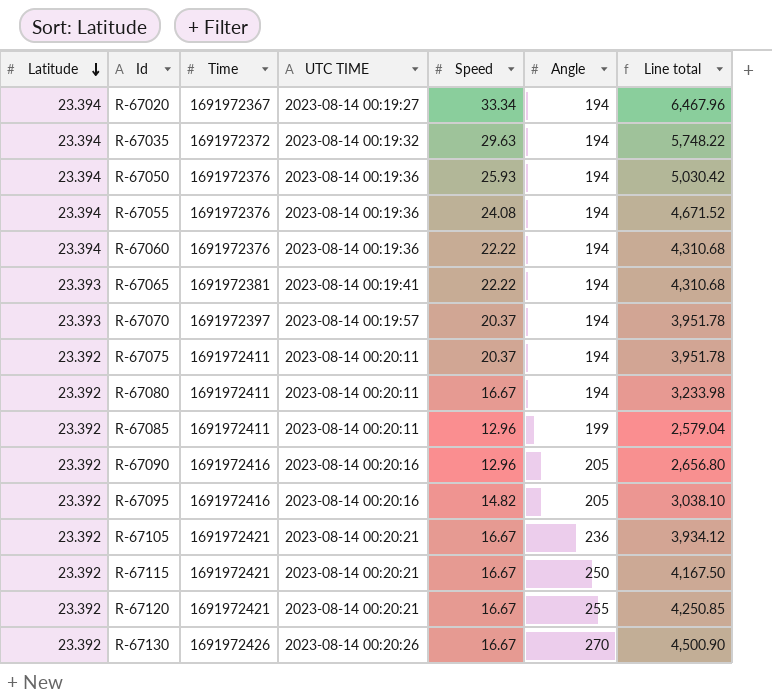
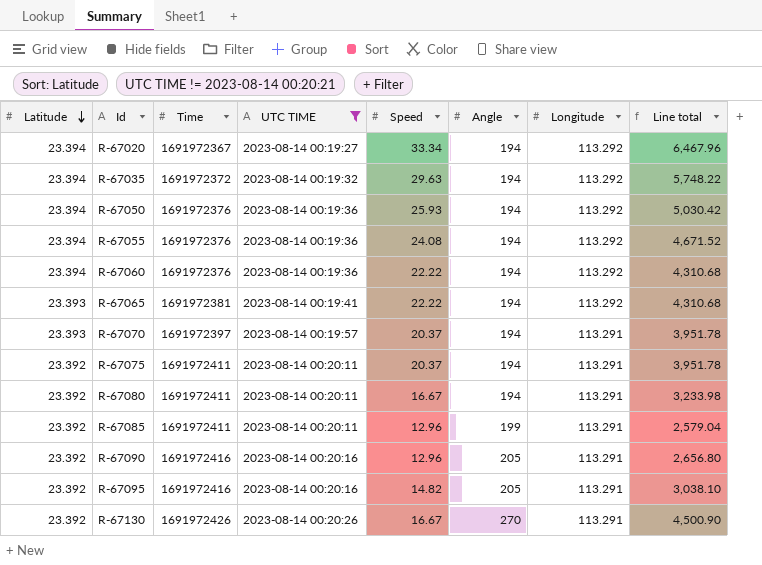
filter: none -> UTC TIME != 2023-08-14 00:20:21
column Longitude | position: none -> 7

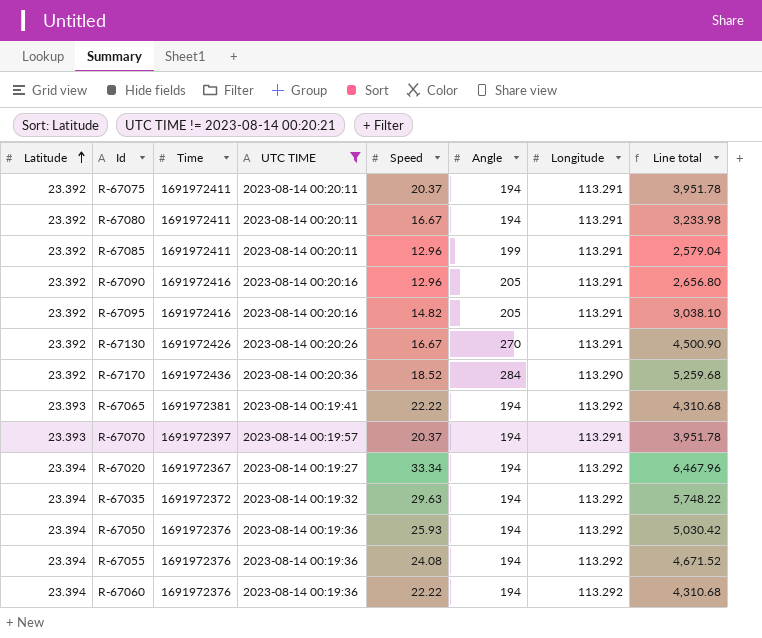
row order: Latitude descending -> Latitude ascending
row R-67170: none -> 23.392 | 1691972436 | 2023-08-14 00:20:36 | 18.52 | 284 | 113.290 | 5,259.68

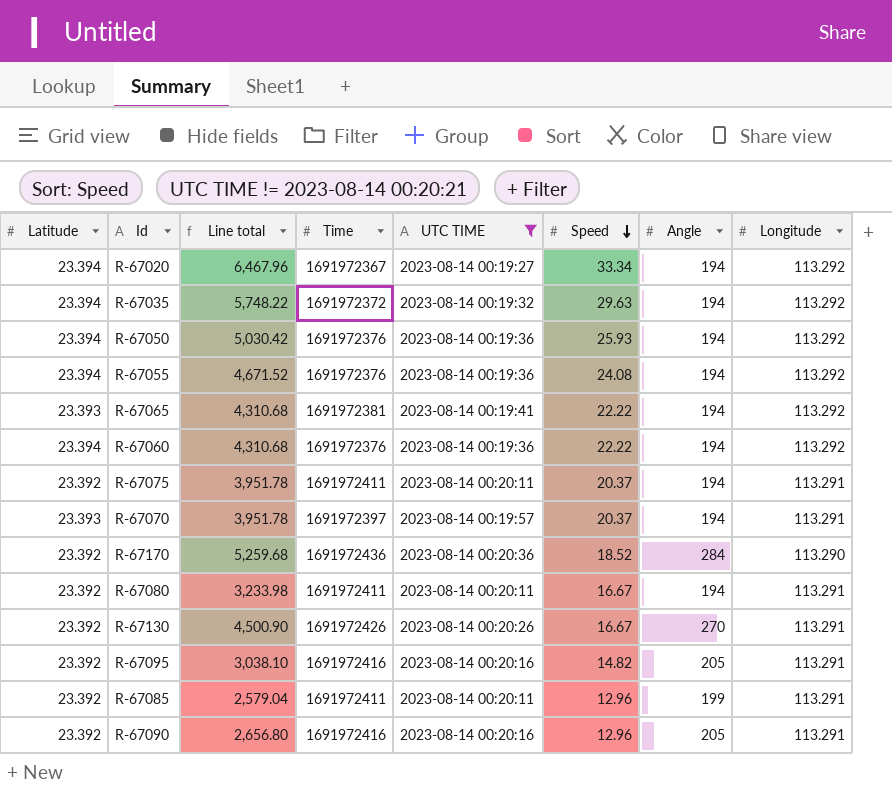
row order: Latitude ascending -> Speed descending
column Line total | position: 8 -> 3

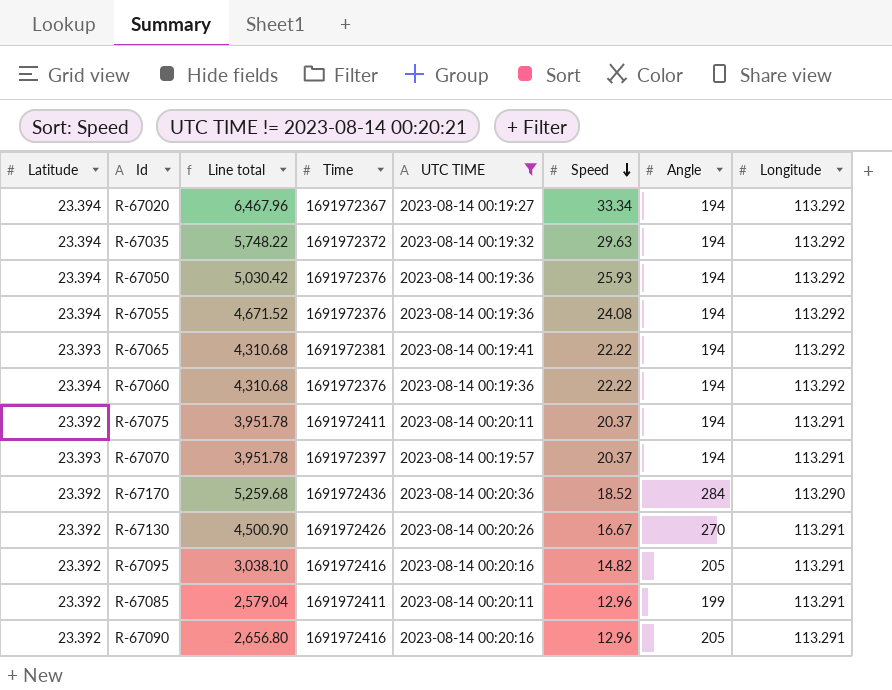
row R-67080: 23.392 | 3,233.98 | 1691972411 | 2023-08-14 00:20:11 | 16.67 | 194 | 113.291 -> none

